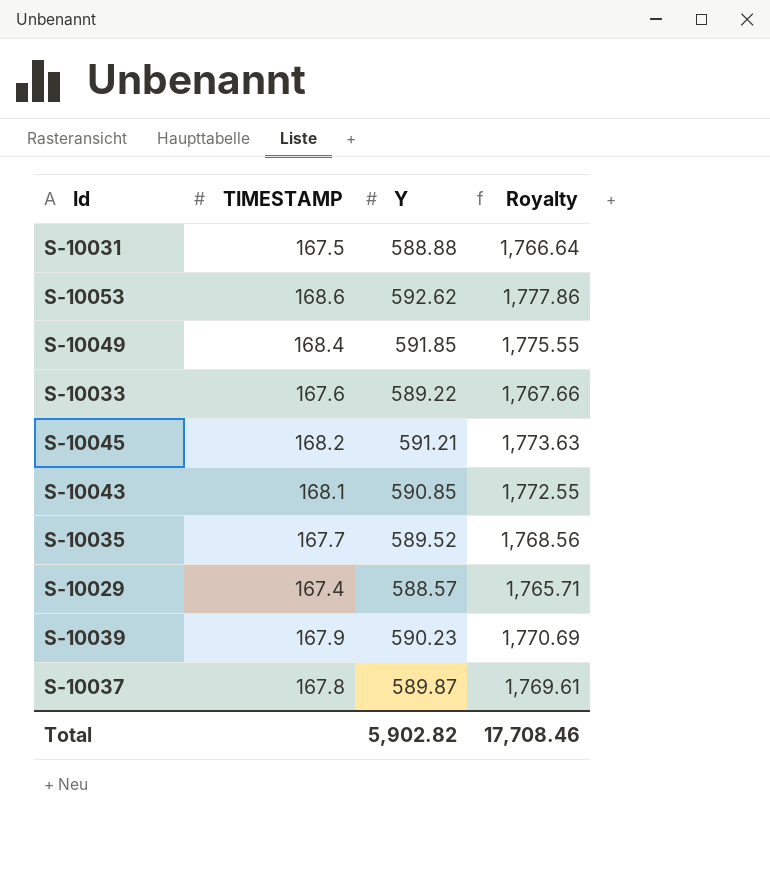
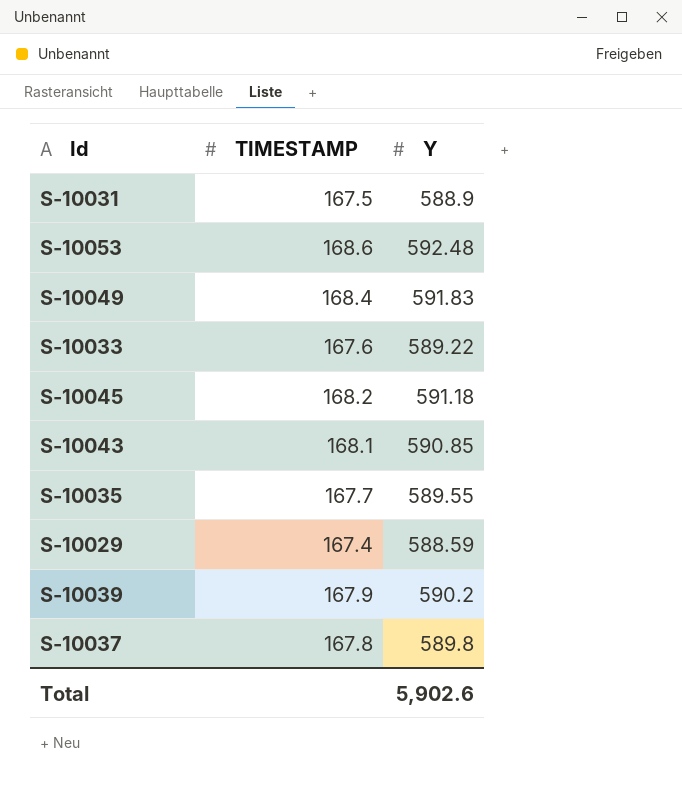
column Royalty | formula: [Y] * 3 -> none
S-10031 | Y: 588.88 -> 588.9
S-10053 | Y: 592.62 -> 592.48
S-10049 | Y: 591.85 -> 591.83
S-10045 | Y: 591.21 -> 591.18
S-10035 | Y: 589.52 -> 589.55
S-10029 | Y: 588.57 -> 588.59
S-10039 | Y: 590.23 -> 590.2
S-10037 | Y: 589.87 -> 589.8
Total | Y: 5,902.82 -> 5,902.6

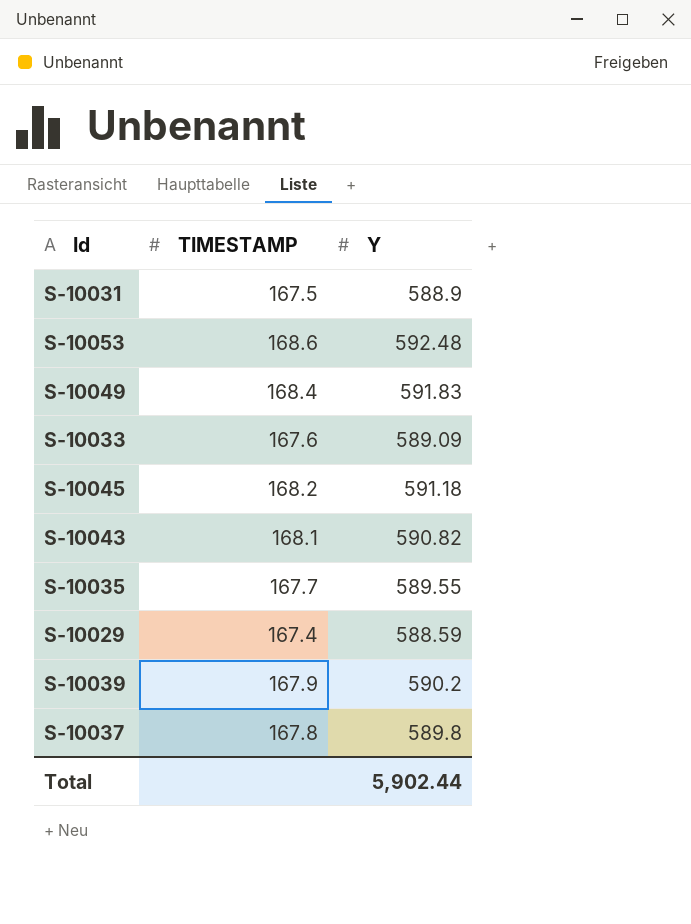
S-10033 | Y: 589.22 -> 589.09
S-10043 | Y: 590.85 -> 590.82
Total | Y: 5,902.6 -> 5,902.44

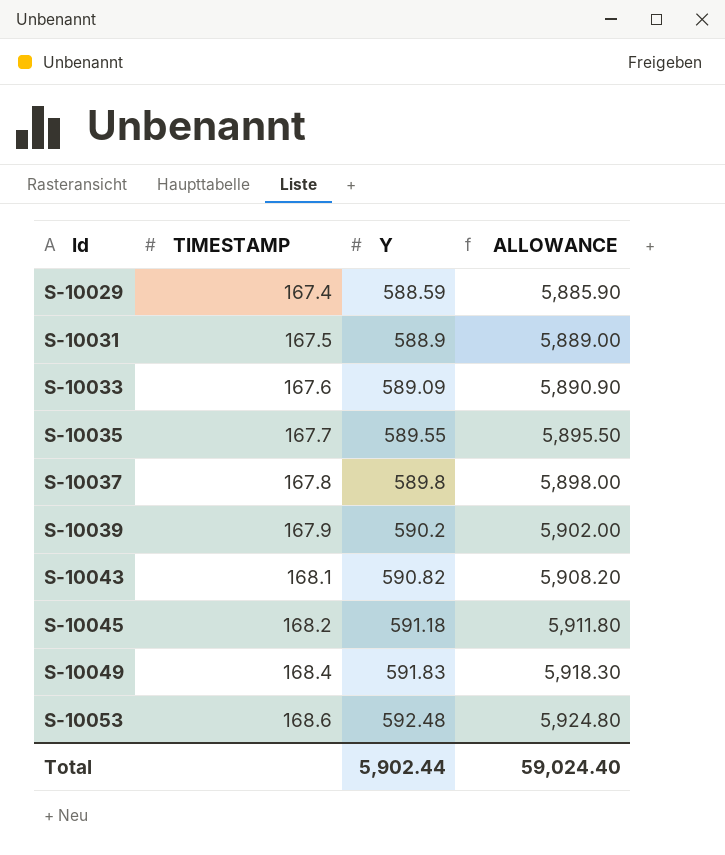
row order: none -> Id ascending
column ALLOWANCE | formula: none -> [Y] * 10

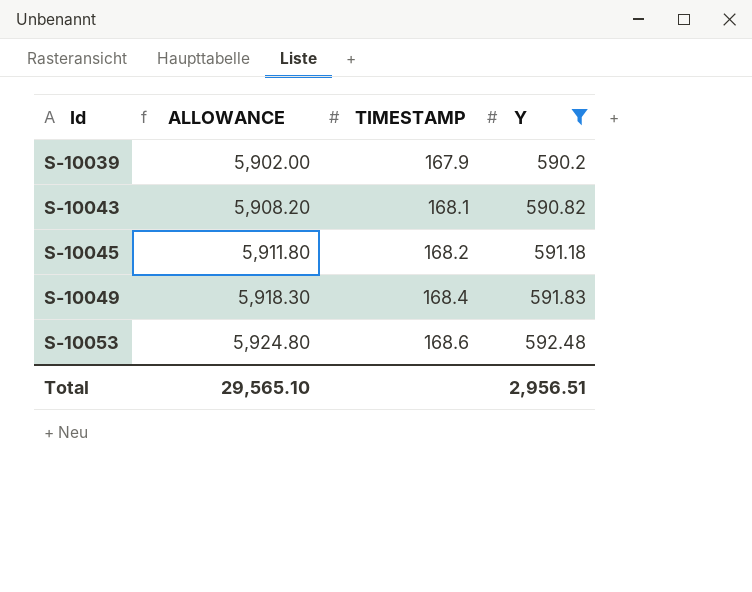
filter: none -> Y >= 590.2
column ALLOWANCE | position: 4 -> 2
Total | ALLOWANCE: 59,024.40 -> 29,565.10
Total | Y: 5,902.44 -> 2,956.51

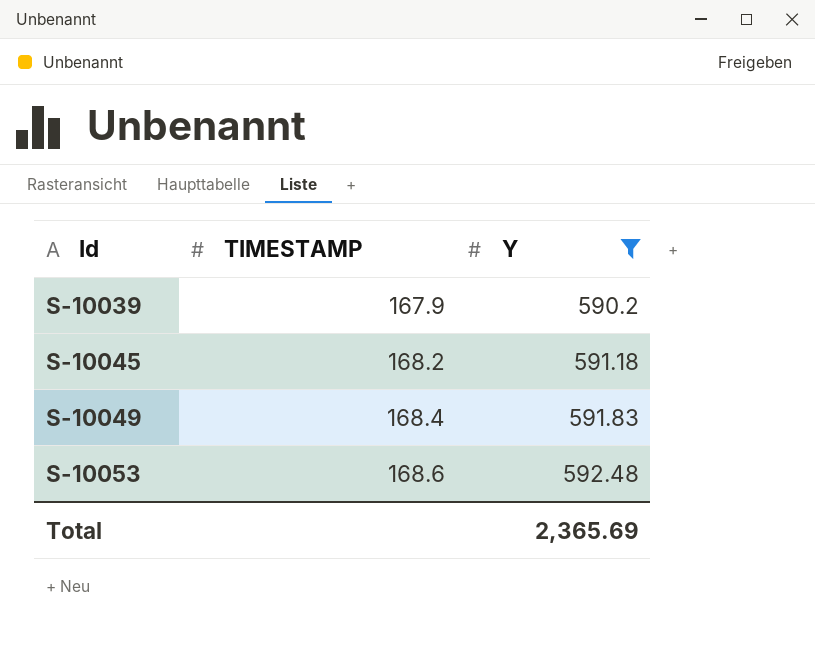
column ALLOWANCE | formula: [Y] * 10 -> none
row S-10043: 5,908.20 | 168.1 | 590.82 -> none
Total | Y: 2,956.51 -> 2,365.69

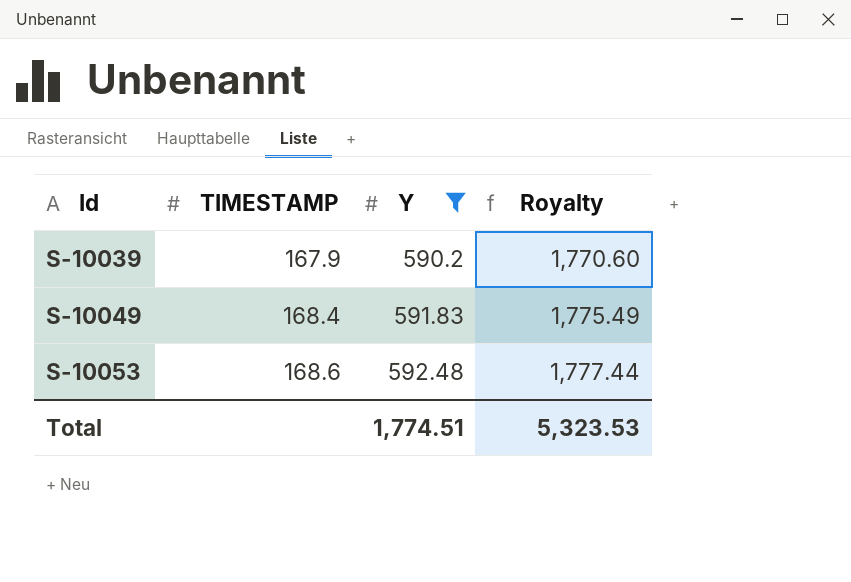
column Royalty | formula: none -> [Y] * 3
row S-10045: 168.2 | 591.18 -> none
Total | Y: 2,365.69 -> 1,774.51

